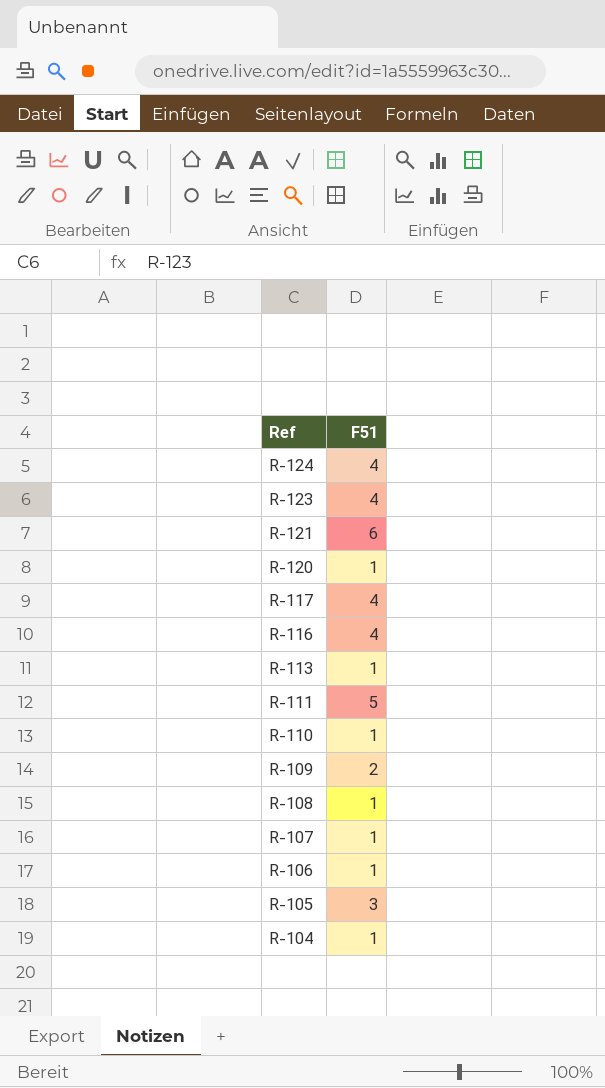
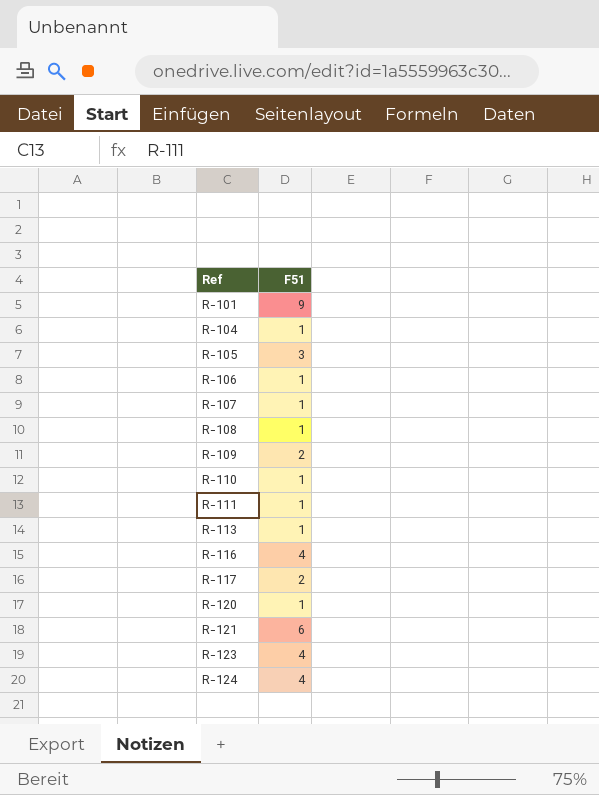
row order: Ref descending -> Ref ascending
row R-101: none -> 9
R-111 | F51: 5 -> 1
R-117 | F51: 4 -> 2

